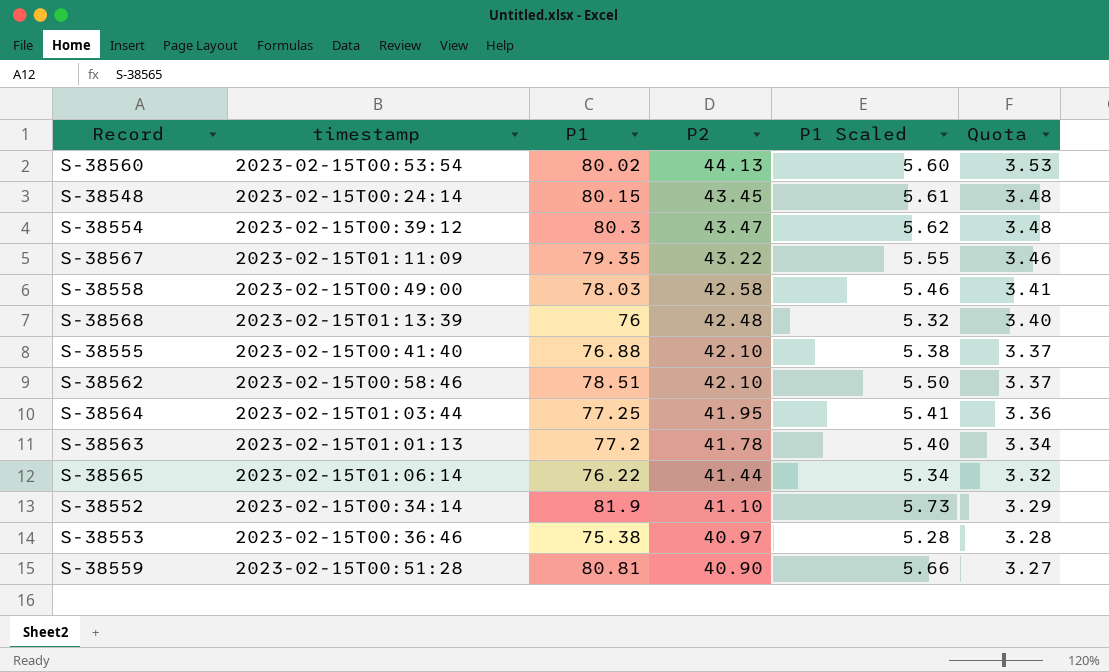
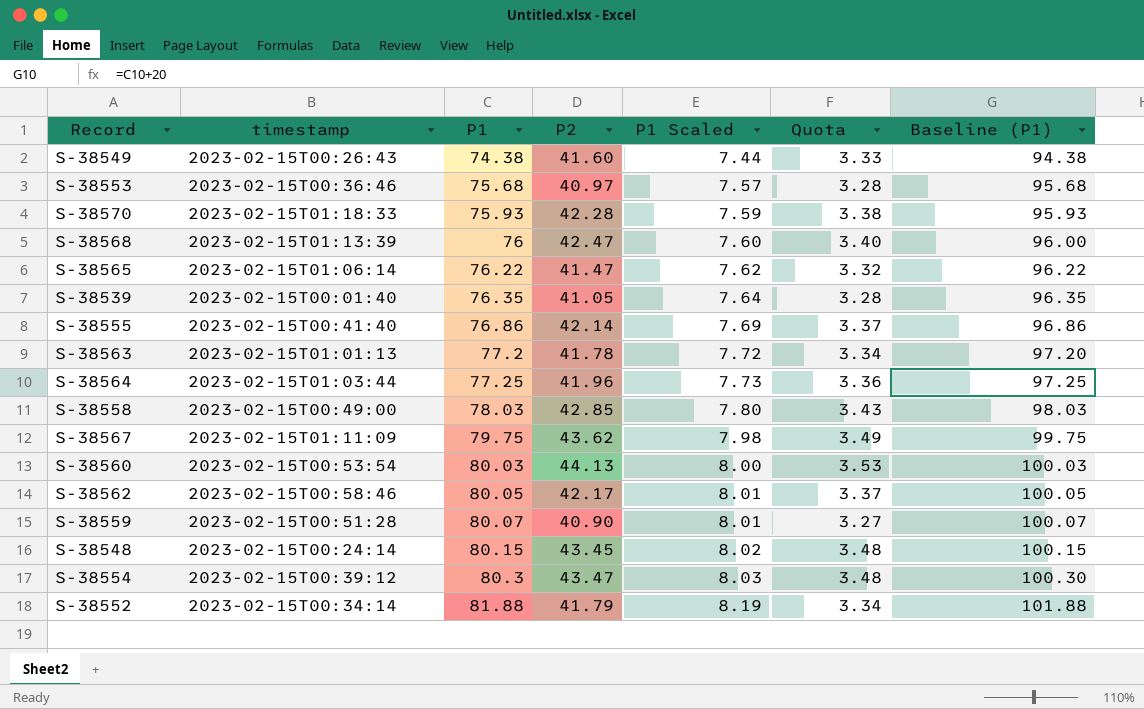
row order: Quota descending -> P1 ascending
column P1 Scaled | formula: [P1] * 0.07 -> [P1] * 0.1
column Baseline (P1) | formula: none -> [P1] + 20
row S-38549: none -> 2023-02-15T00:26:43 | 74.38 | 41.60 | 7.44 | 3.33 | 94.38
S-38553 | P1: 75.38 -> 75.68
row S-38570: none -> 2023-02-15T01:18:33 | 75.93 | 42.28 | 7.59 | 3.38 | 95.93
S-38568 | P2: 42.48 -> 42.47
S-38565 | P2: 41.44 -> 41.47
row S-38539: none -> 2023-02-15T00:01:40 | 76.35 | 41.05 | 7.64 | 3.28 | 96.35
S-38555 | P1: 76.88 -> 76.86
S-38555 | P2: 42.10 -> 42.14
S-38564 | P2: 41.95 -> 41.96
S-38558 | P2: 42.58 -> 42.85
S-38558 | Quota: 3.41 -> 3.43
S-38567 | P1: 79.35 -> 79.75
S-38567 | P2: 43.22 -> 43.62
S-38567 | Quota: 3.46 -> 3.49
S-38560 | P1: 80.02 -> 80.03
S-38562 | P1: 78.51 -> 80.05
S-38562 | P2: 42.10 -> 42.17
S-38559 | P1: 80.81 -> 80.07
S-38552 | P1: 81.9 -> 81.88
S-38552 | P2: 41.10 -> 41.79
S-38552 | Quota: 3.29 -> 3.34

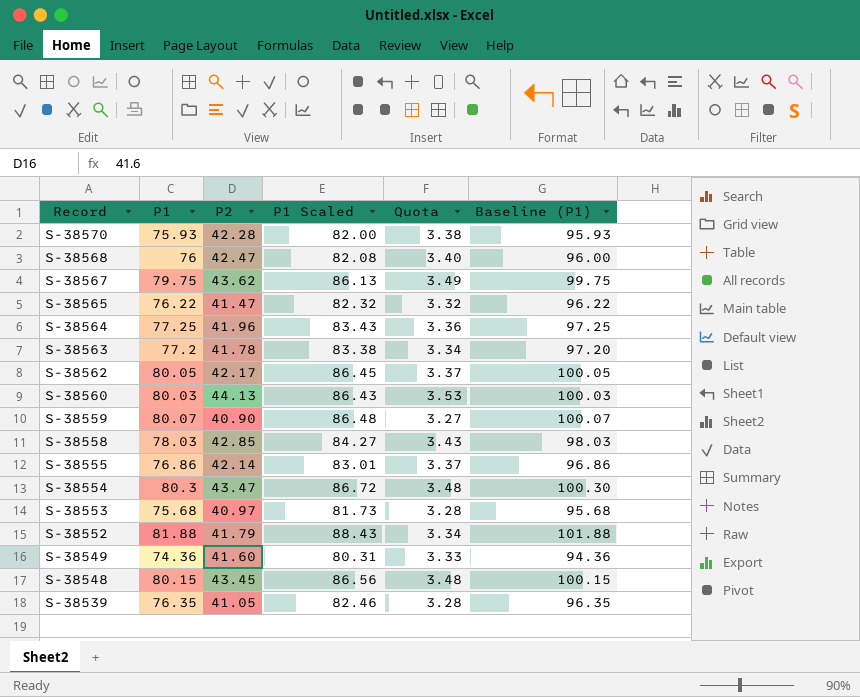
row order: P1 ascending -> Record descending
column timestamp | position: 2 -> none
column P1 Scaled | formula: [P1] * 0.1 -> [P1] * 1.08
S-38549 | P1: 74.38 -> 74.36
S-38549 | Baseline (P1): 94.38 -> 94.36

